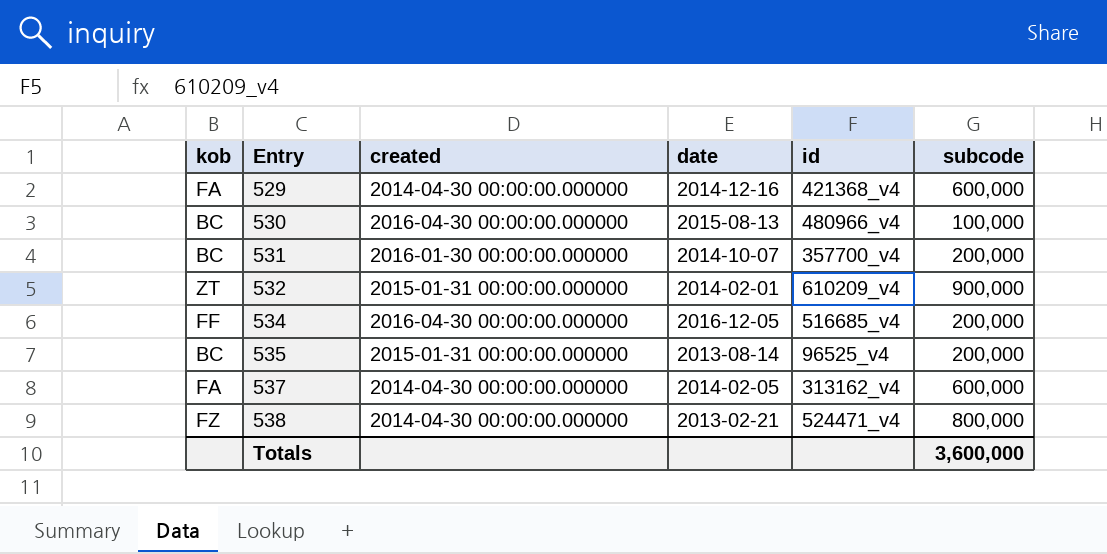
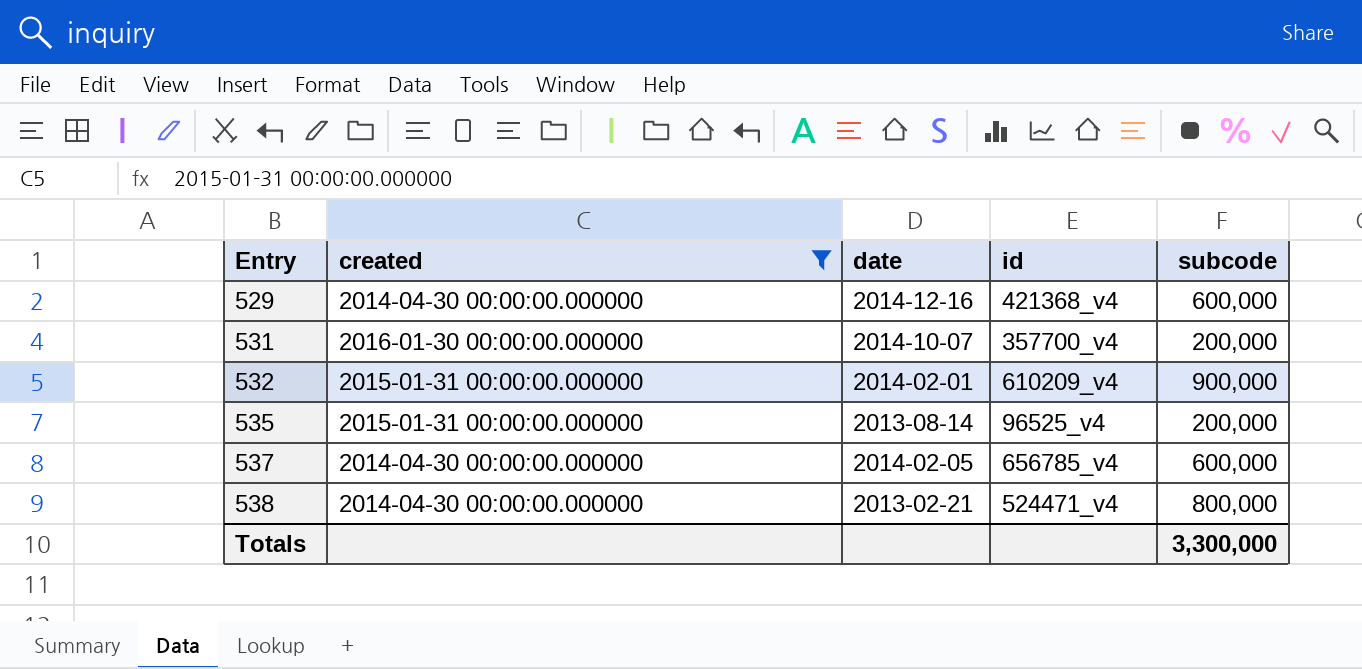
filter: none -> created != 2016-04-30 00:00:00.000000
column kob | position: 1 -> none
537 | id: 313162_v4 -> 656785_v4
Totals | subcode: 3,600,000 -> 3,300,000

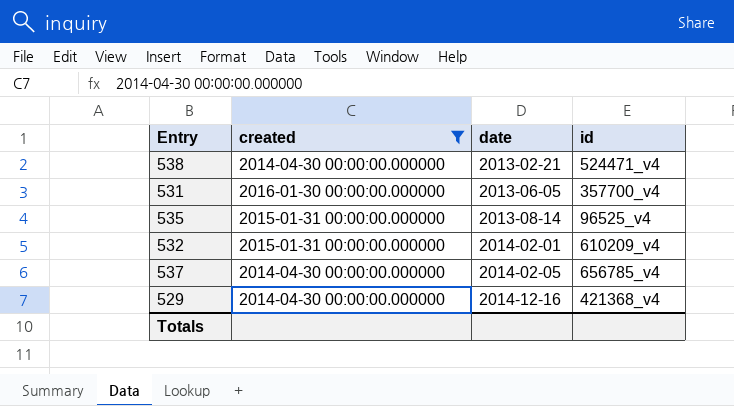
row order: Entry ascending -> date ascending
column subcode | position: 5 -> none
531 | date: 2014-10-07 -> 2013-06-05

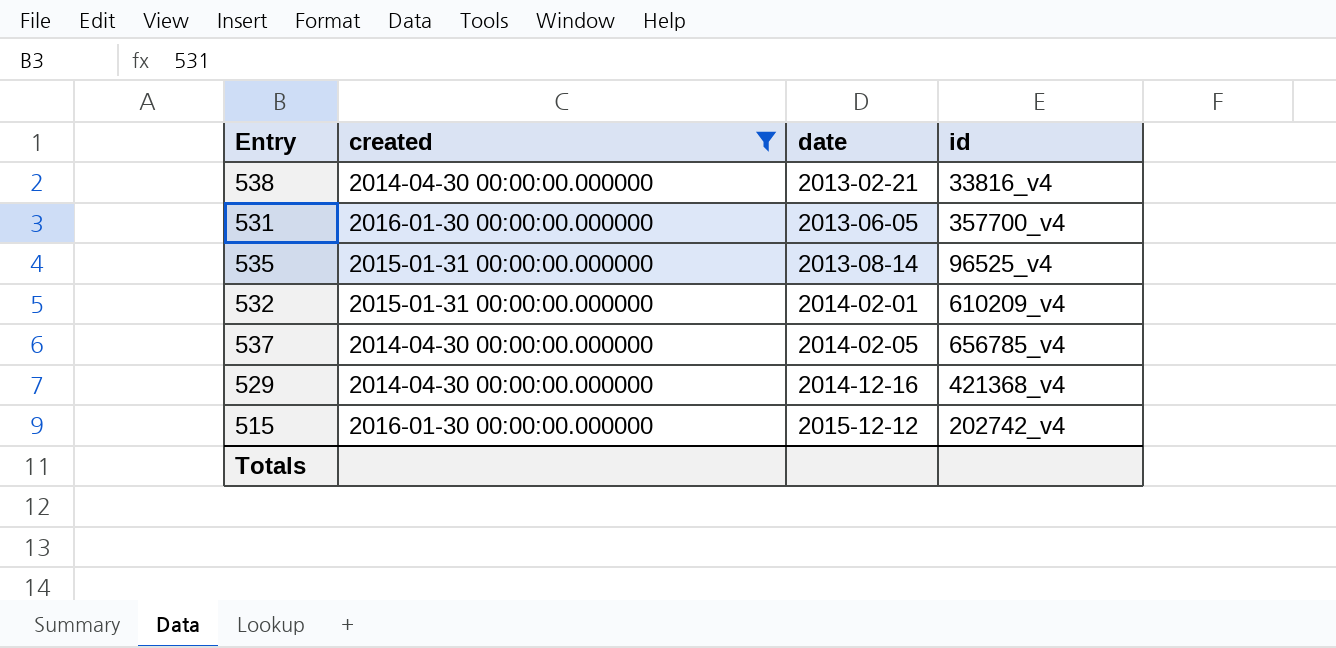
538 | id: 524471_v4 -> 33816_v4
row 515: none -> 2016-01-30 00:00:00.000000 | 2015-12-12 | 202742_v4

